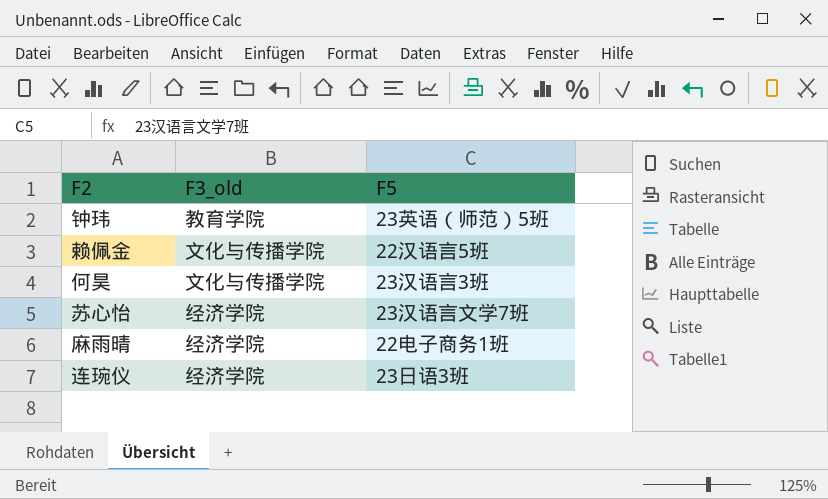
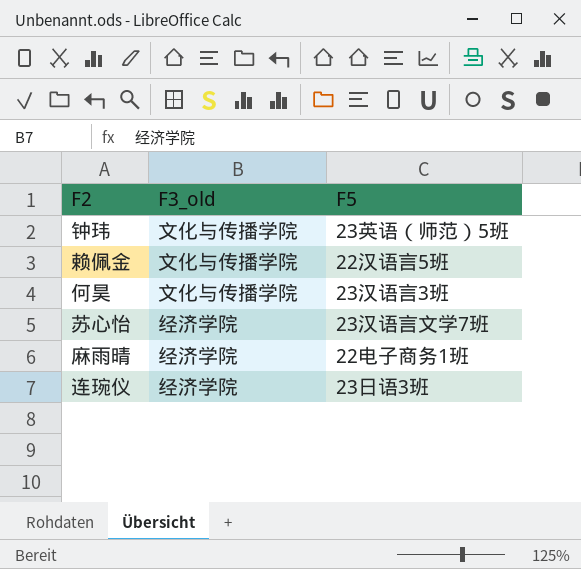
钟玮 | F3_old: 教育学院 -> 文化与传播学院

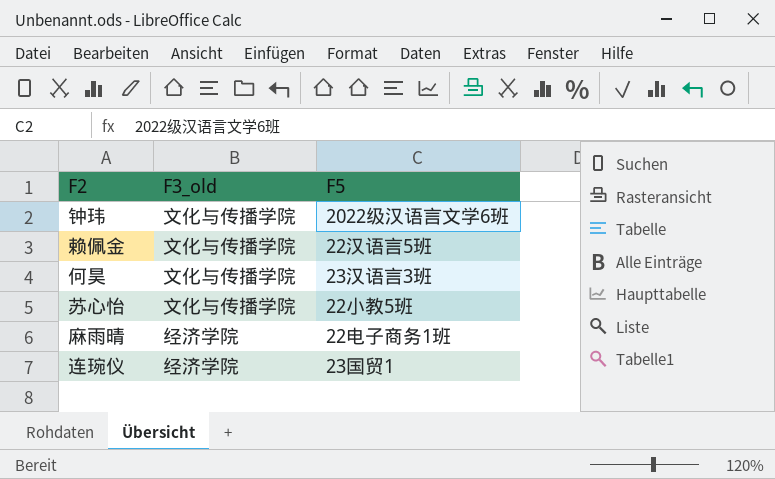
钟玮 | F5: 23英语（师范）5班 -> 2022级汉语言文学6班
苏心怡 | F3_old: 经济学院 -> 文化与传播学院
苏心怡 | F5: 23汉语言文学7班 -> 22小教5班
连琬仪 | F5: 23日语3班 -> 23国贸1

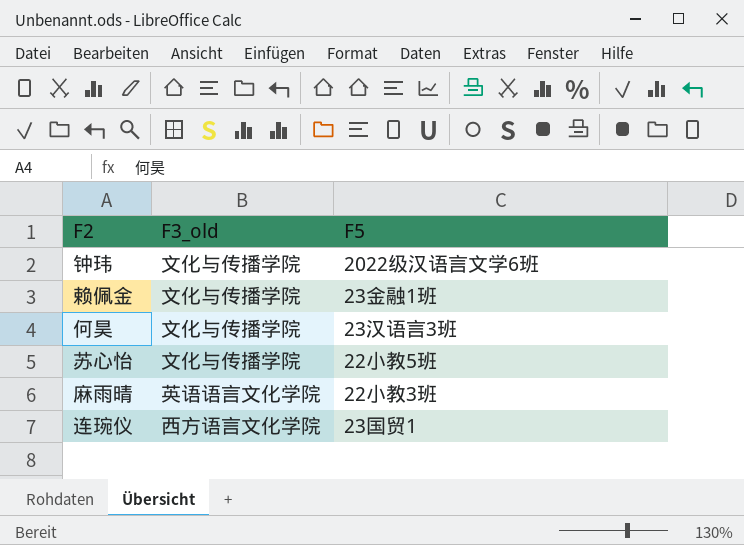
赖佩金 | F5: 22汉语言5班 -> 23金融1班
麻雨晴 | F3_old: 经济学院 -> 英语语言文化学院
麻雨晴 | F5: 22电子商务1班 -> 22小教3班
连琬仪 | F3_old: 经济学院 -> 西方语言文化学院

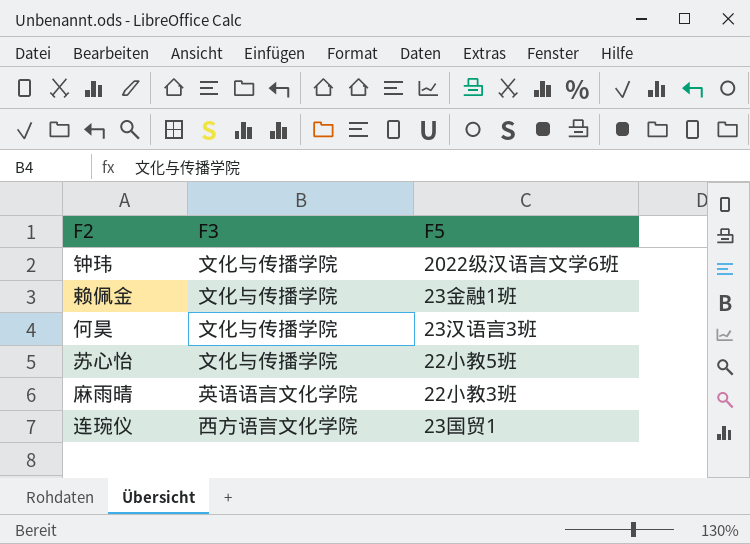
column name: F3_old -> F3

